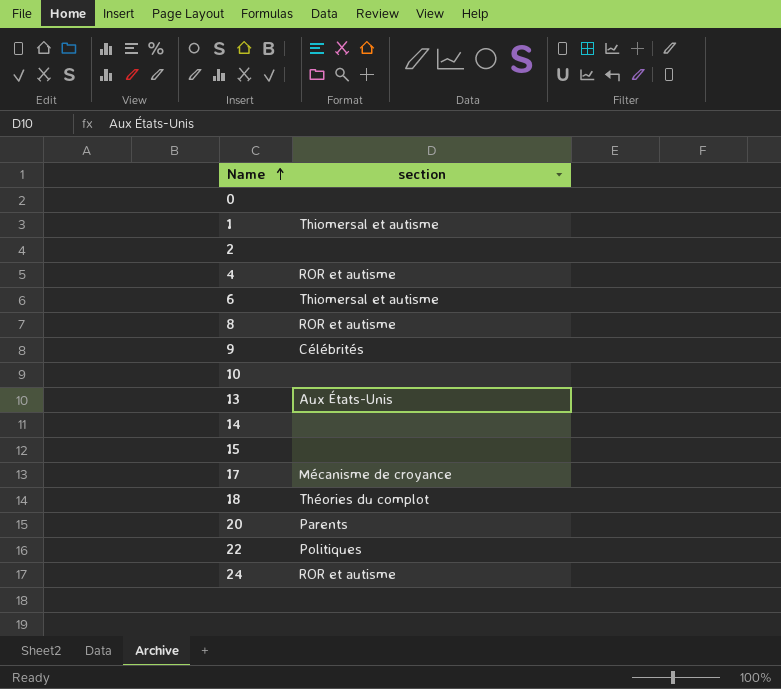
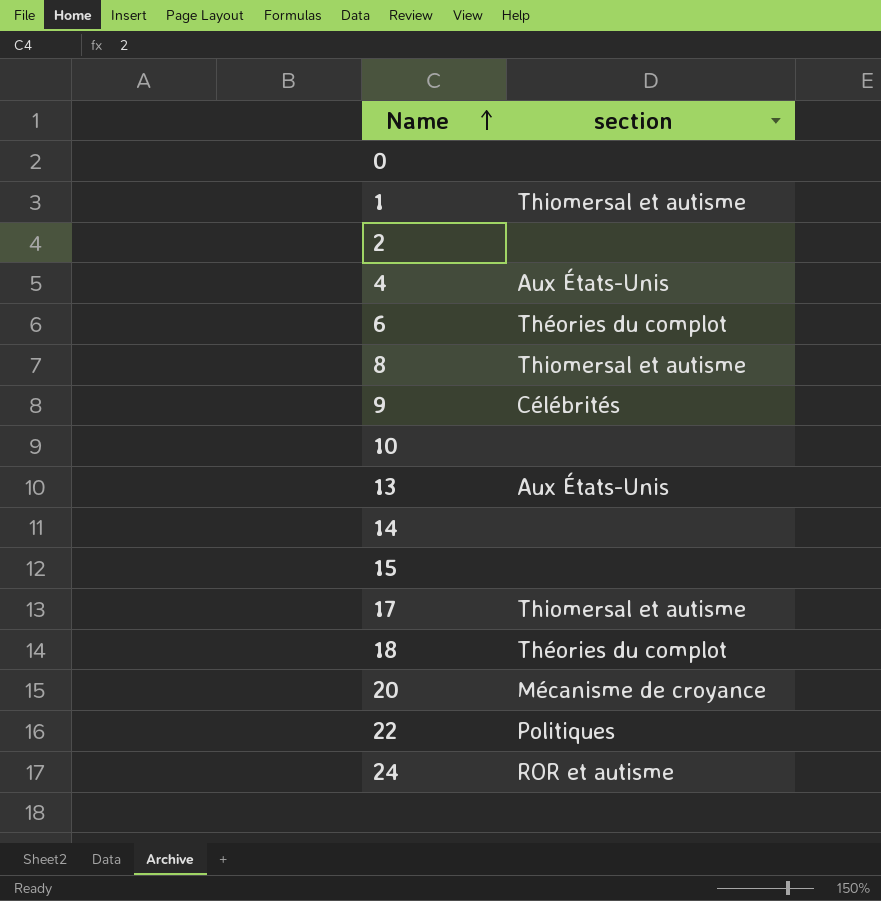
4 | section: ROR et autisme -> Aux États-Unis
6 | section: Thiomersal et autisme -> Théories du complot
8 | section: ROR et autisme -> Thiomersal et autisme
17 | section: Mécanisme de croyance -> Thiomersal et autisme
20 | section: Parents -> Mécanisme de croyance

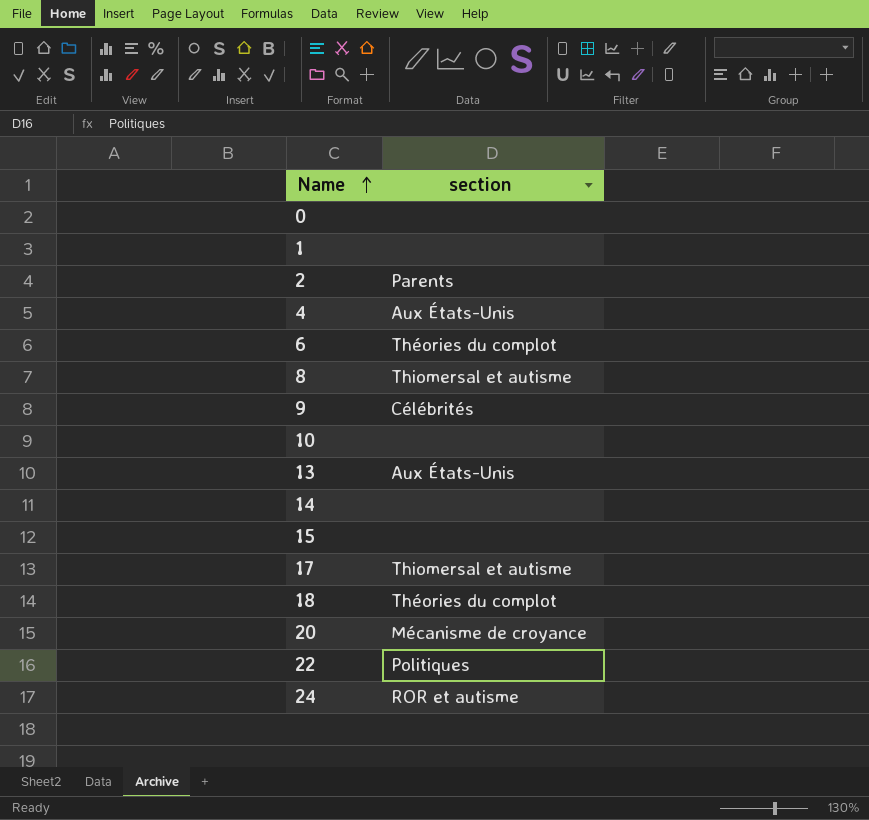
1 | section: Thiomersal et autisme -> none
2 | section: none -> Parents

